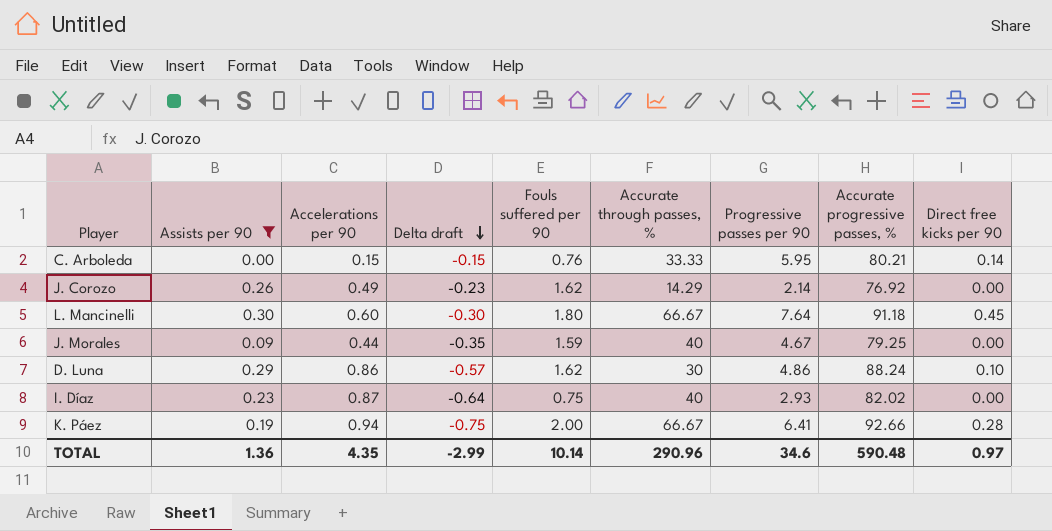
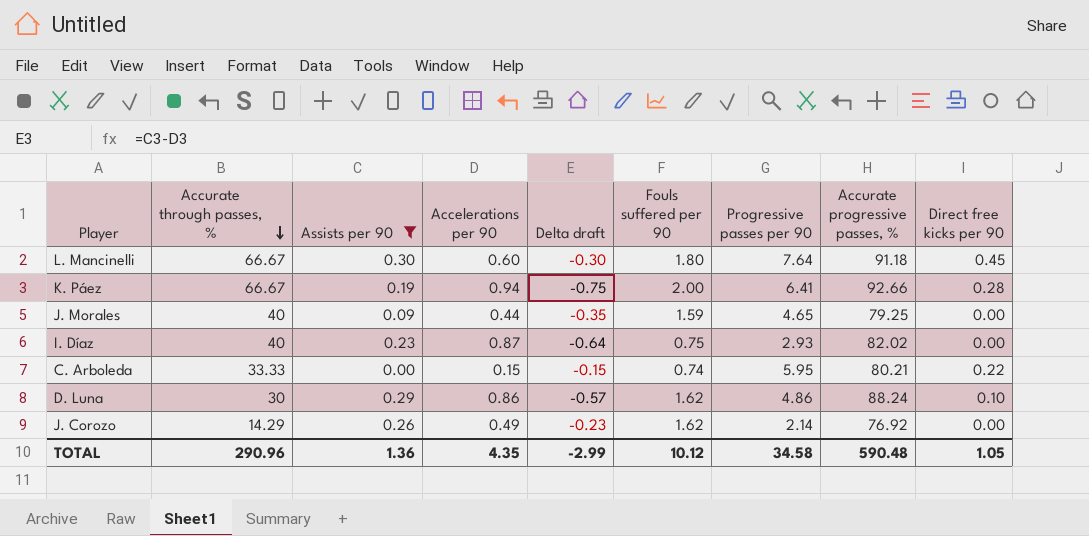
row order: Delta draft descending -> Accurate through passes, % descending
column Accurate through passes, % | position: 6 -> 2
J. Morales | Progressive passes per 90: 4.67 -> 4.65
C. Arboleda | Fouls suffered per 90: 0.76 -> 0.74
C. Arboleda | Direct free kicks per 90: 0.14 -> 0.22
TOTAL | Fouls suffered per 90: 10.14 -> 10.12
TOTAL | Progressive passes per 90: 34.6 -> 34.58
TOTAL | Direct free kicks per 90: 0.97 -> 1.05

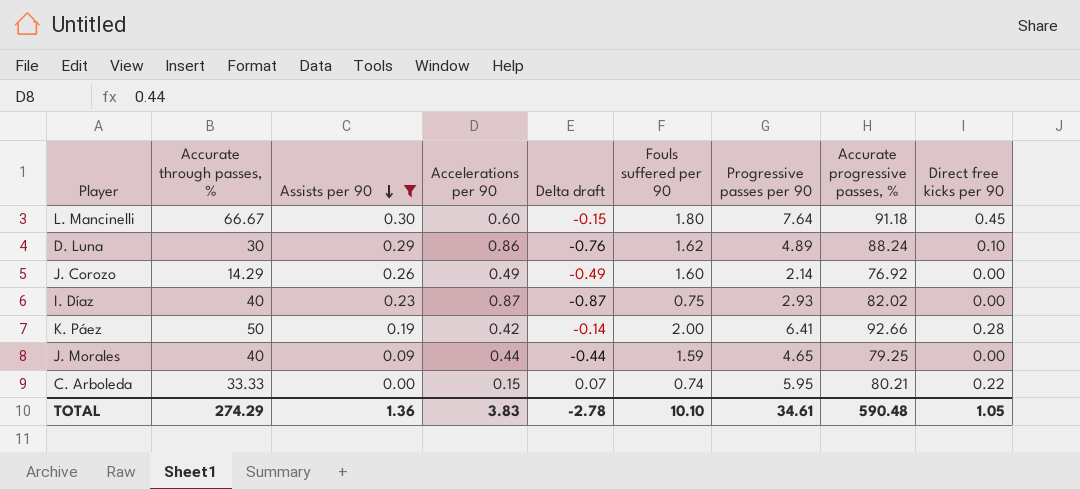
row order: Accurate through passes, % descending -> Assists per 90 descending
column Delta draft | formula: [Assists per 90] - [Accelerations per 90] -> [Direct free kicks per 90] - [Accelerations per 90]
D. Luna | Progressive passes per 90: 4.86 -> 4.89
J. Corozo | Fouls suffered per 90: 1.62 -> 1.60
K. Páez | Accurate through passes, %: 66.67 -> 50
K. Páez | Accelerations per 90: 0.94 -> 0.42
TOTAL | Accurate through passes, %: 290.96 -> 274.29
TOTAL | Accelerations per 90: 4.35 -> 3.83
TOTAL | Delta draft: -2.99 -> -2.78
TOTAL | Fouls suffered per 90: 10.12 -> 10.10
TOTAL | Progressive passes per 90: 34.58 -> 34.61

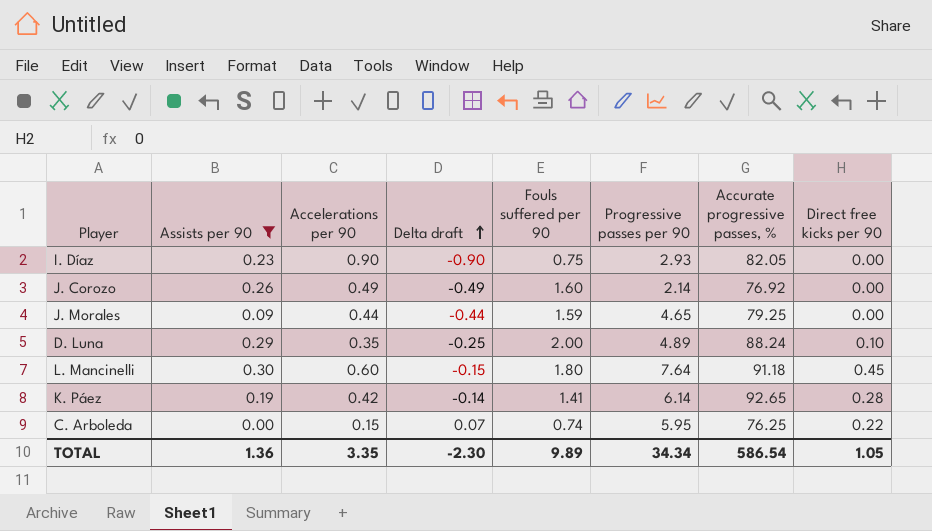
row order: Assists per 90 descending -> Delta draft ascending
column Accurate through passes, % | position: 2 -> none
I. Díaz | Accelerations per 90: 0.87 -> 0.90
I. Díaz | Delta draft: -0.87 -> -0.90
I. Díaz | Accurate progressive passes, %: 82.02 -> 82.05
D. Luna | Accelerations per 90: 0.86 -> 0.35
D. Luna | Delta draft: -0.76 -> -0.25
D. Luna | Fouls suffered per 90: 1.62 -> 2.00
K. Páez | Fouls suffered per 90: 2.00 -> 1.41
K. Páez | Progressive passes per 90: 6.41 -> 6.14
K. Páez | Accurate progressive passes, %: 92.66 -> 92.65
C. Arboleda | Accurate progressive passes, %: 80.21 -> 76.25
TOTAL | Accelerations per 90: 3.83 -> 3.35
TOTAL | Delta draft: -2.78 -> -2.30
TOTAL | Fouls suffered per 90: 10.10 -> 9.89
TOTAL | Progressive passes per 90: 34.61 -> 34.34
TOTAL | Accurate progressive passes, %: 590.48 -> 586.54

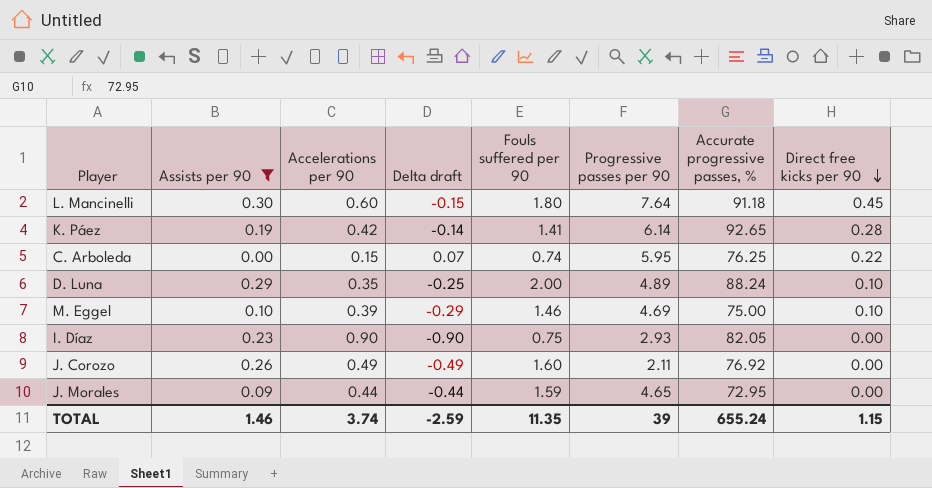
row order: Delta draft ascending -> Direct free kicks per 90 descending
row M. Eggel: none -> 0.10 | 0.39 | -0.29 | 1.46 | 4.69 | 75.00 | 0.10
J. Corozo | Progressive passes per 90: 2.14 -> 2.11
J. Morales | Accurate progressive passes, %: 79.25 -> 72.95
TOTAL | Assists per 90: 1.36 -> 1.46
TOTAL | Accelerations per 90: 3.35 -> 3.74
TOTAL | Delta draft: -2.30 -> -2.59
TOTAL | Fouls suffered per 90: 9.89 -> 11.35
TOTAL | Progressive passes per 90: 34.34 -> 39
TOTAL | Accurate progressive passes, %: 586.54 -> 655.24
TOTAL | Direct free kicks per 90: 1.05 -> 1.15

